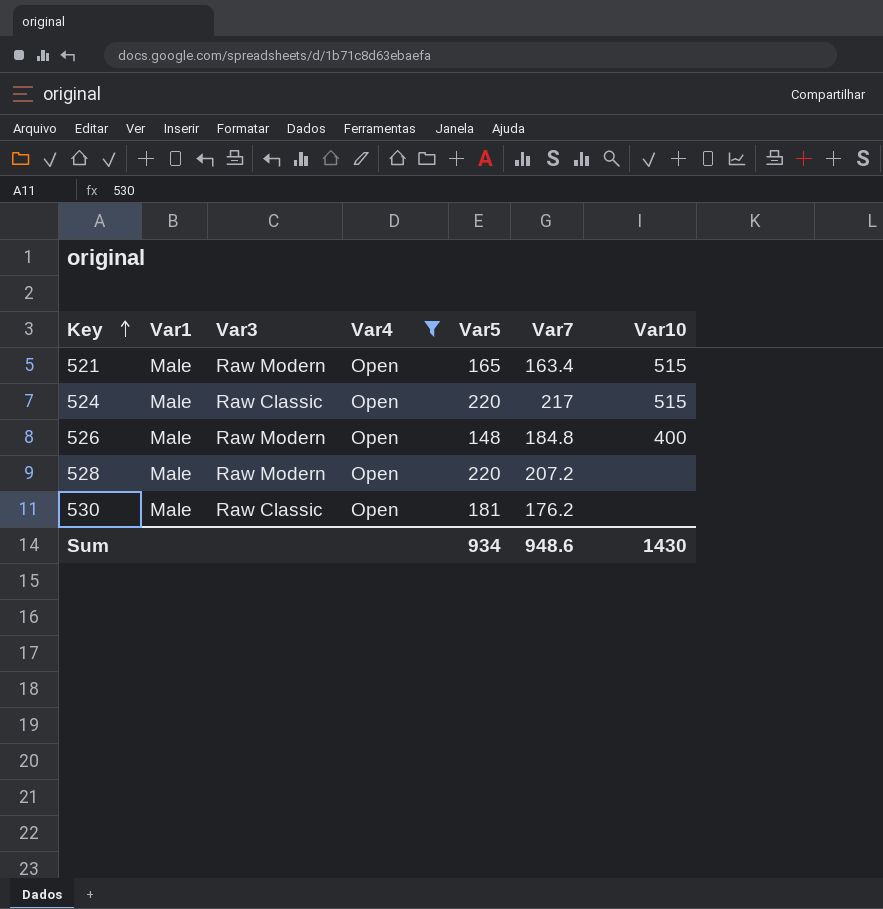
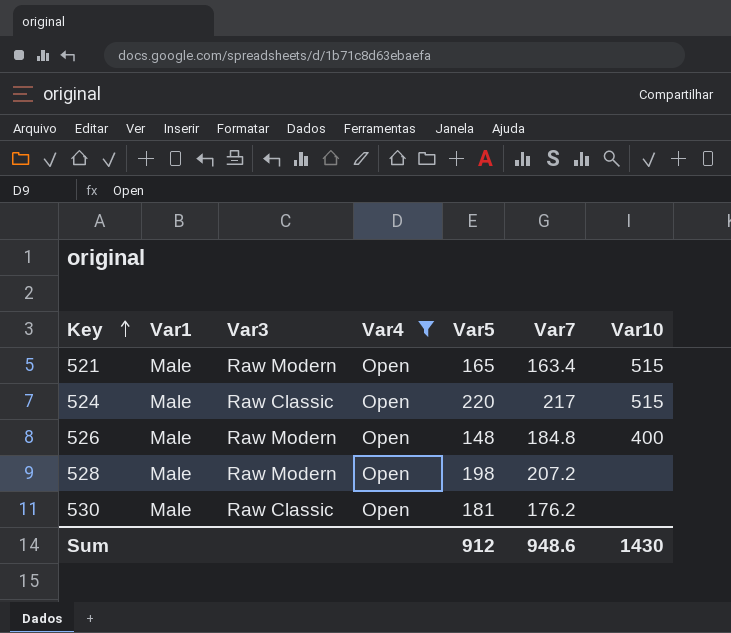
528 | Var5: 220 -> 198
Sum | Var5: 934 -> 912

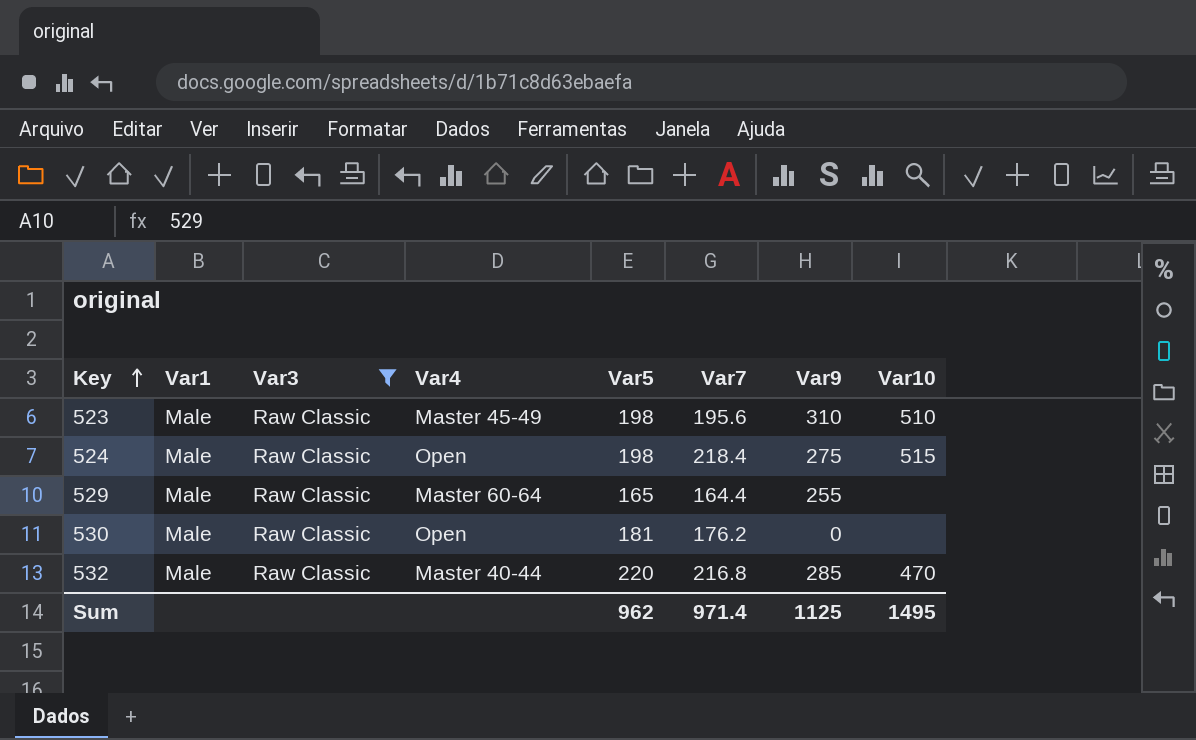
filter: Var4 = Open -> Var3 = Raw Classic
column Var9 | position: none -> 7
524 | Var5: 220 -> 198
524 | Var7: 217 -> 218.4
Sum | Var5: 912 -> 962
Sum | Var7: 948.6 -> 971.4
Sum | Var10: 1430 -> 1495

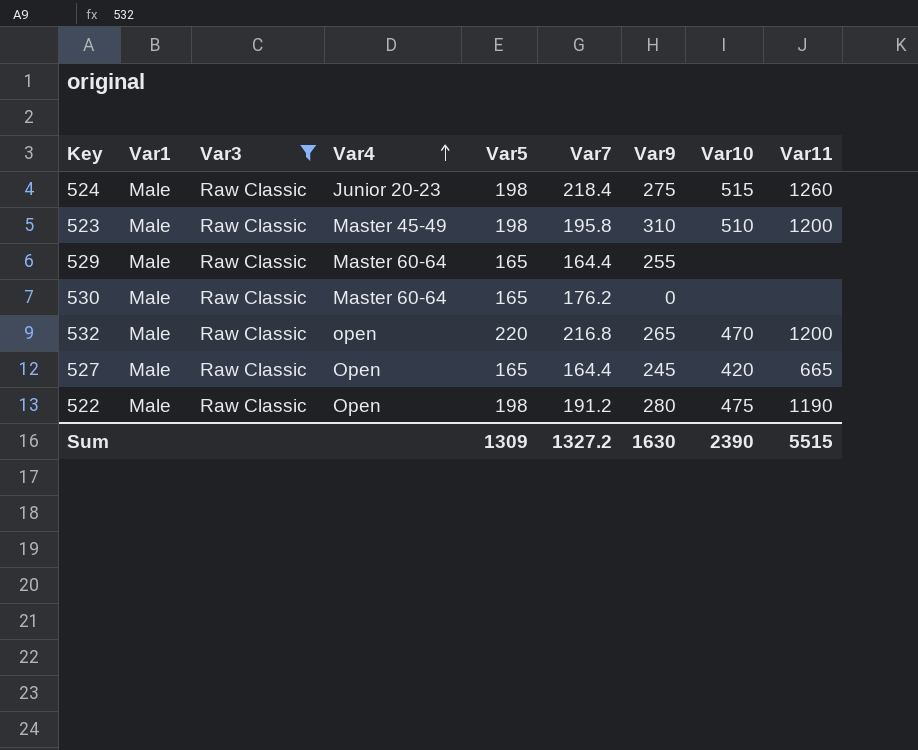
row order: Key ascending -> Var4 ascending
column Var11 | position: none -> 9
524 | Var4: Open -> Junior 20-23
523 | Var7: 195.6 -> 195.8
530 | Var4: Open -> Master 60-64
530 | Var5: 181 -> 165
532 | Var4: Master 40-44 -> open
532 | Var9: 285 -> 265
row 527: none -> Male | Raw Classic | Open | 165 | 164.4 | 245 | 420 | 665
row 522: none -> Male | Raw Classic | Open | 198 | 191.2 | 280 | 475 | 1190
Sum | Var5: 962 -> 1309
Sum | Var7: 971.4 -> 1327.2
Sum | Var9: 1125 -> 1630
Sum | Var10: 1495 -> 2390

